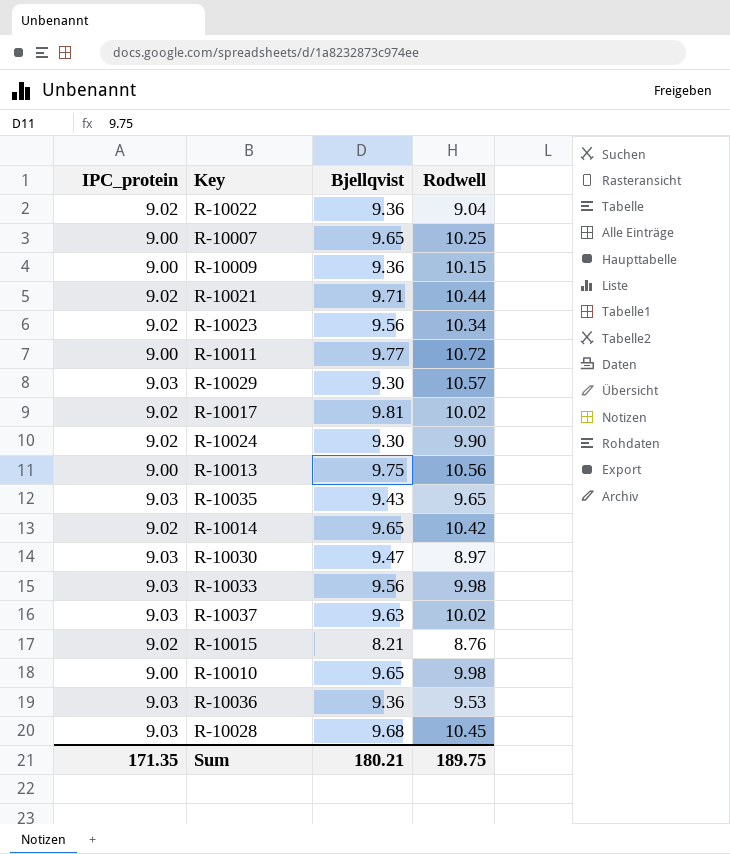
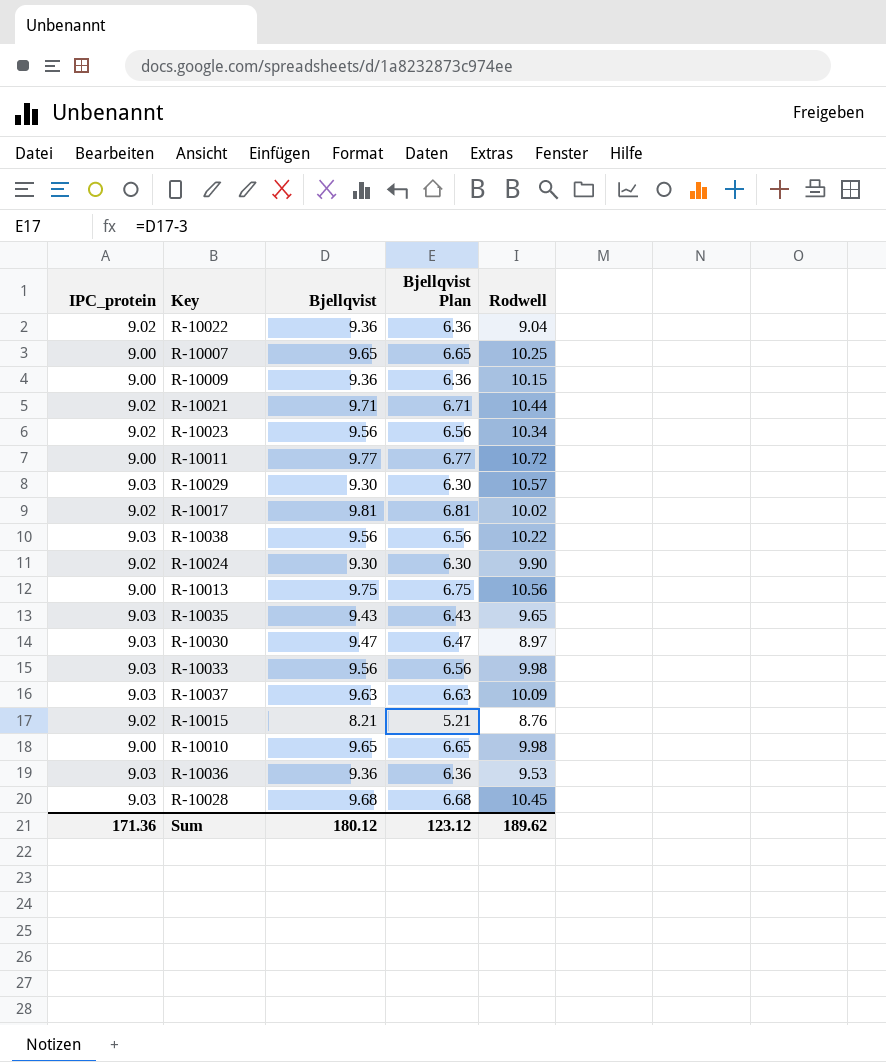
column Bjellqvist Plan | formula: none -> [Bjellqvist] - 3
row R-10014: 9.02 | 9.65 | 10.42 -> none
row R-10038: none -> 9.03 | 9.56 | 6.56 | 10.22
R-10037 | Rodwell: 10.02 -> 10.09
Sum | IPC_protein: 171.35 -> 171.36
Sum | Bjellqvist: 180.21 -> 180.12
Sum | Rodwell: 189.75 -> 189.62

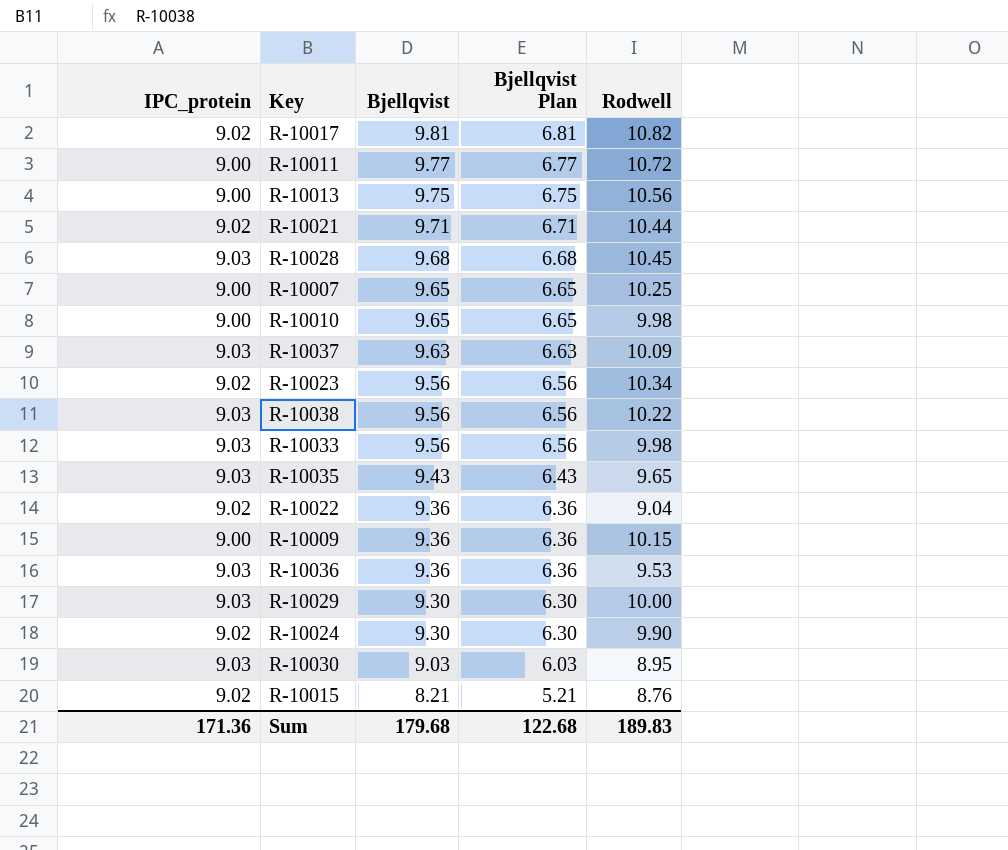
row order: none -> Bjellqvist descending
R-10017 | Rodwell: 10.02 -> 10.82
R-10029 | Rodwell: 10.57 -> 10.00
R-10030 | Bjellqvist: 9.47 -> 9.03
R-10030 | Bjellqvist Plan: 6.47 -> 6.03
R-10030 | Rodwell: 8.97 -> 8.95
Sum | Bjellqvist: 180.12 -> 179.68
Sum | Bjellqvist Plan: 123.12 -> 122.68
Sum | Rodwell: 189.62 -> 189.83

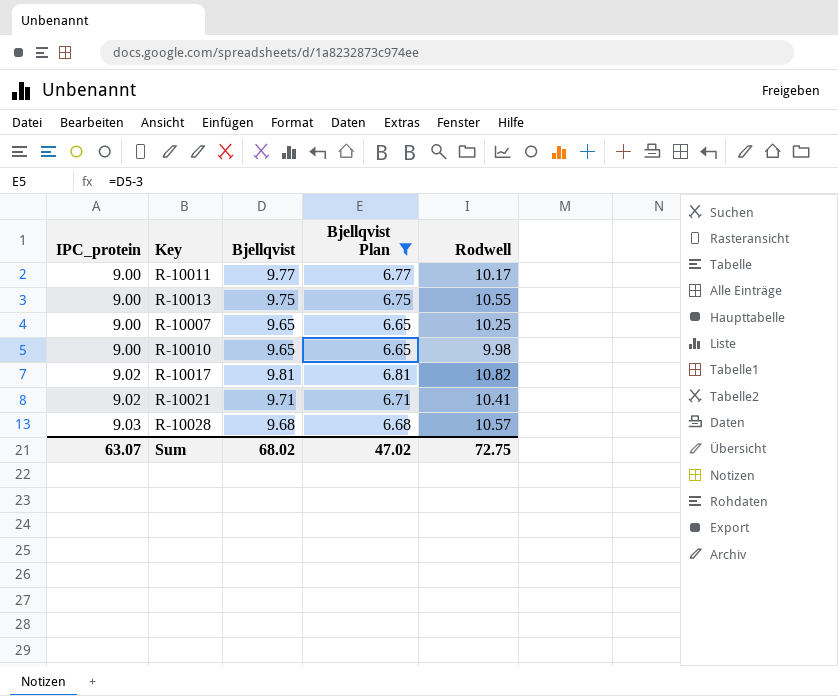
filter: none -> Bjellqvist Plan >= 6.65
row order: Bjellqvist descending -> IPC_protein ascending
R-10011 | Rodwell: 10.72 -> 10.17
R-10013 | Rodwell: 10.56 -> 10.55
R-10021 | Rodwell: 10.44 -> 10.41
R-10028 | Rodwell: 10.45 -> 10.57
Sum | IPC_protein: 171.36 -> 63.07
Sum | Bjellqvist: 179.68 -> 68.02
Sum | Bjellqvist Plan: 122.68 -> 47.02
Sum | Rodwell: 189.83 -> 72.75

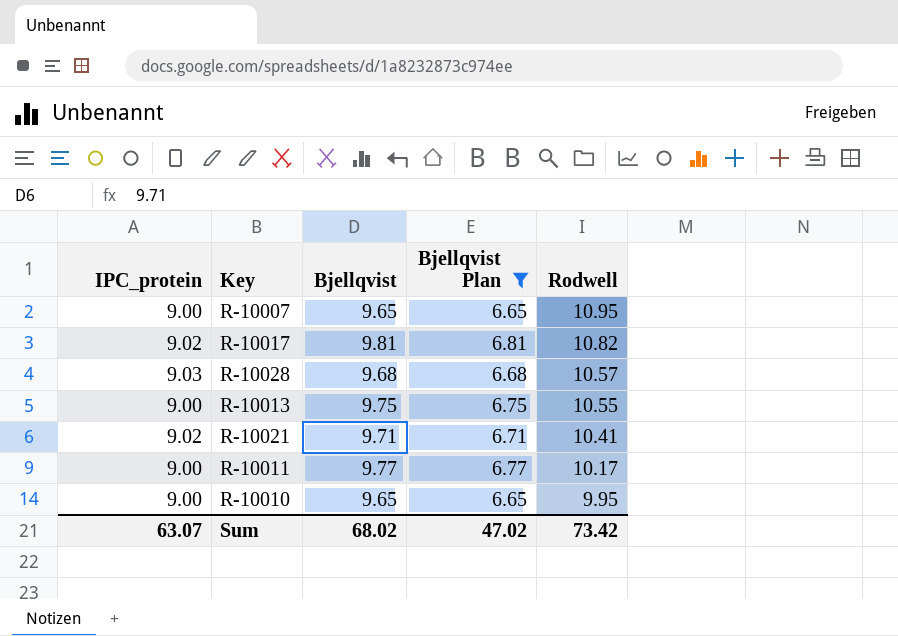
row order: IPC_protein ascending -> Rodwell descending
R-10007 | Rodwell: 10.25 -> 10.95
R-10010 | Rodwell: 9.98 -> 9.95
Sum | Rodwell: 72.75 -> 73.42

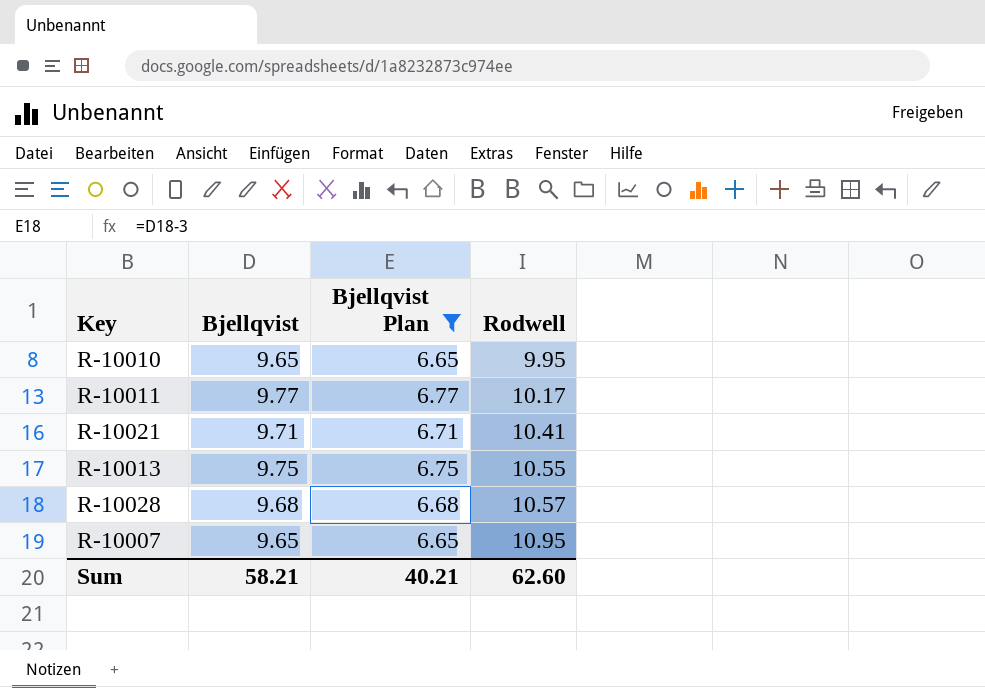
row order: Rodwell descending -> Rodwell ascending
column IPC_protein | position: 1 -> none
row R-10017: 9.02 | 9.81 | 6.81 | 10.82 -> none
Sum | Bjellqvist: 68.02 -> 58.21
Sum | Bjellqvist Plan: 47.02 -> 40.21
Sum | Rodwell: 73.42 -> 62.60

